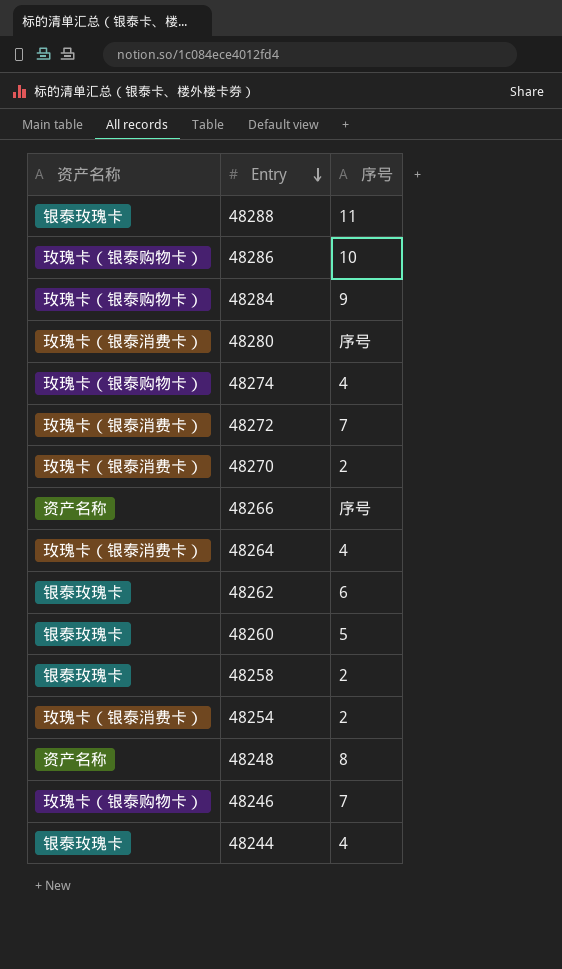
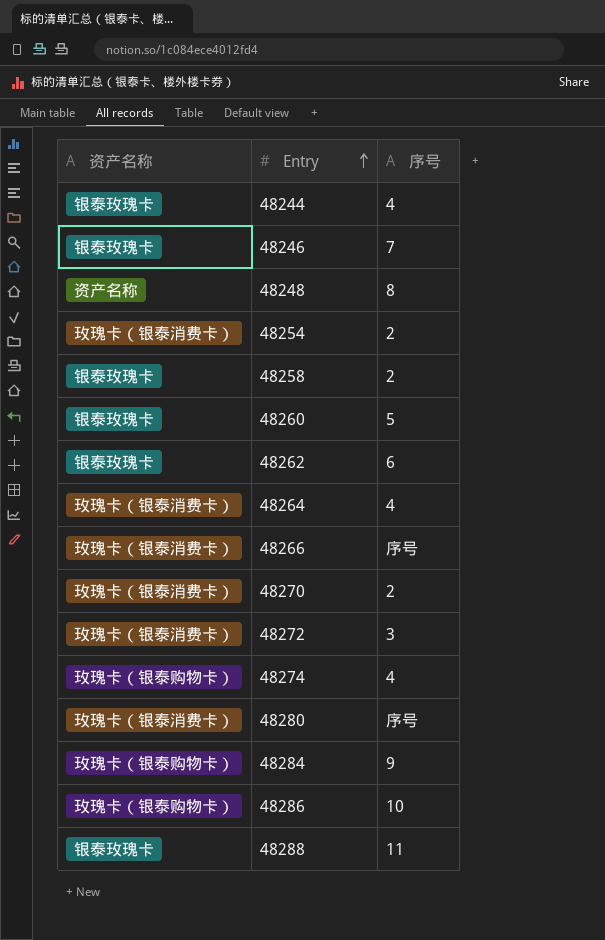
row order: Entry descending -> Entry ascending
48246 | 资产名称: 玫瑰卡（银泰购物卡） -> 银泰玫瑰卡
48266 | 资产名称: 资产名称 -> 玫瑰卡（银泰消费卡）
48272 | 序号: 7 -> 3

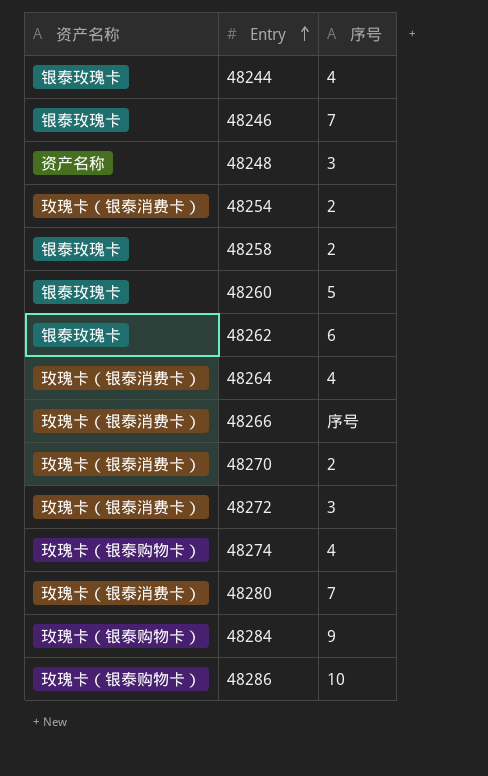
row 48288: 银泰玫瑰卡 | 11 -> none
48248 | 序号: 8 -> 3
48280 | 序号: 序号 -> 7

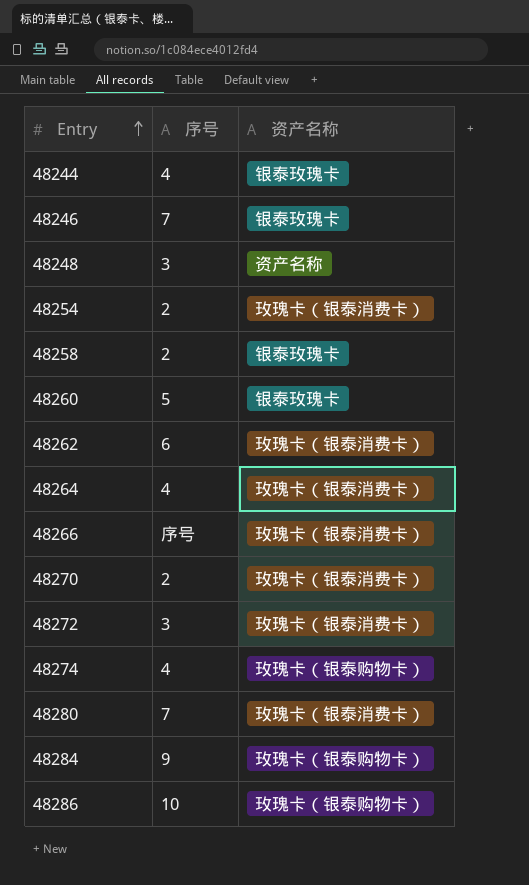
column 资产名称 | position: 1 -> 3
48262 | 资产名称: 银泰玫瑰卡 -> 玫瑰卡（银泰消费卡）

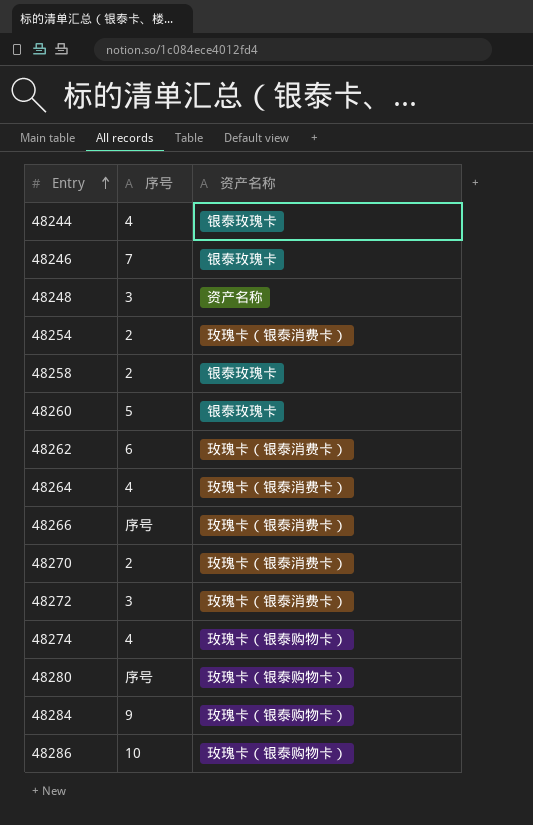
48280 | 序号: 7 -> 序号
48280 | 资产名称: 玫瑰卡（银泰消费卡） -> 玫瑰卡（银泰购物卡）

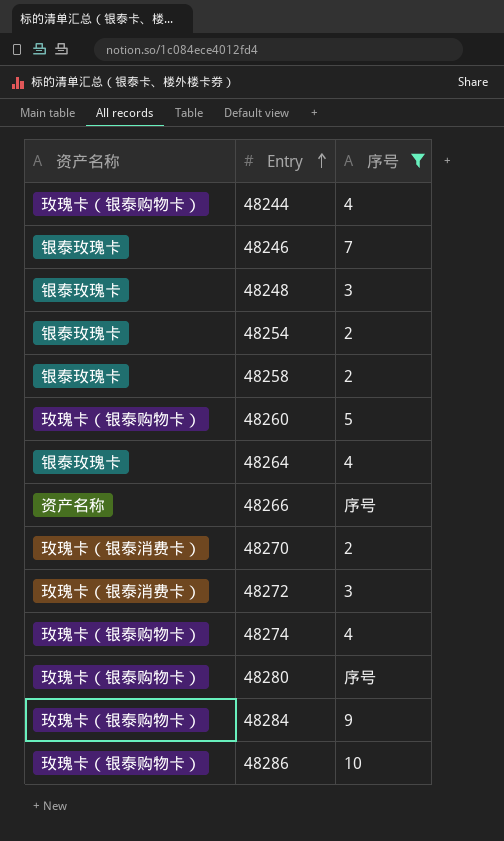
filter: none -> 序号 != 6
column 资产名称 | position: 3 -> 1
48244 | 资产名称: 银泰玫瑰卡 -> 玫瑰卡（银泰购物卡）
48248 | 资产名称: 资产名称 -> 银泰玫瑰卡
48254 | 资产名称: 玫瑰卡（银泰消费卡） -> 银泰玫瑰卡
48260 | 资产名称: 银泰玫瑰卡 -> 玫瑰卡（银泰购物卡）
48264 | 资产名称: 玫瑰卡（银泰消费卡） -> 银泰玫瑰卡
48266 | 资产名称: 玫瑰卡（银泰消费卡） -> 资产名称

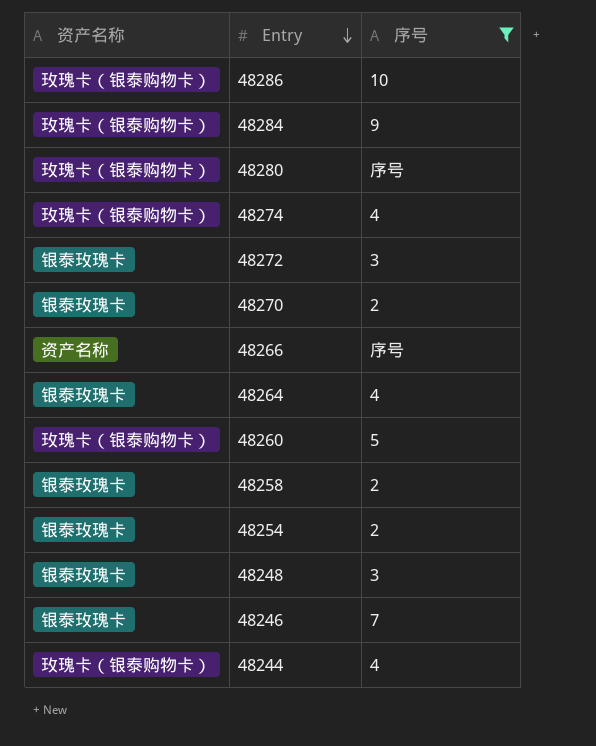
row order: Entry ascending -> Entry descending
48272 | 资产名称: 玫瑰卡（银泰消费卡） -> 银泰玫瑰卡
48270 | 资产名称: 玫瑰卡（银泰消费卡） -> 银泰玫瑰卡

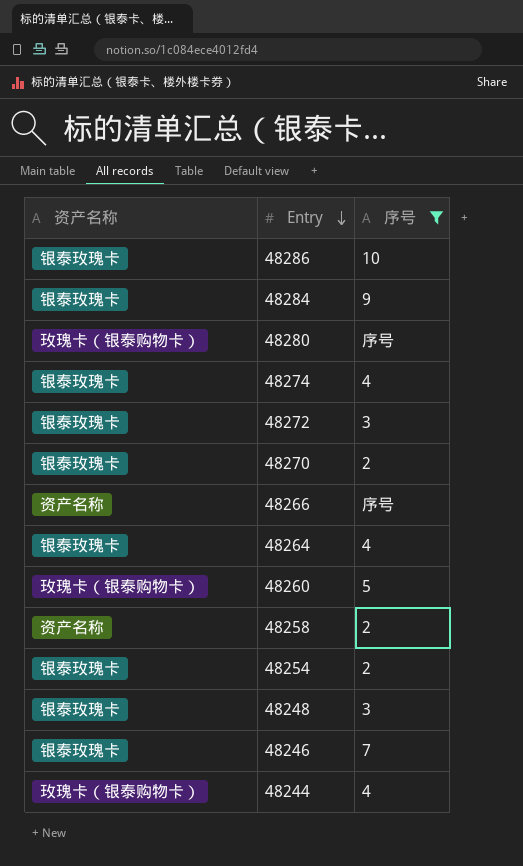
48286 | 资产名称: 玫瑰卡（银泰购物卡） -> 银泰玫瑰卡
48284 | 资产名称: 玫瑰卡（银泰购物卡） -> 银泰玫瑰卡
48274 | 资产名称: 玫瑰卡（银泰购物卡） -> 银泰玫瑰卡
48258 | 资产名称: 银泰玫瑰卡 -> 资产名称

